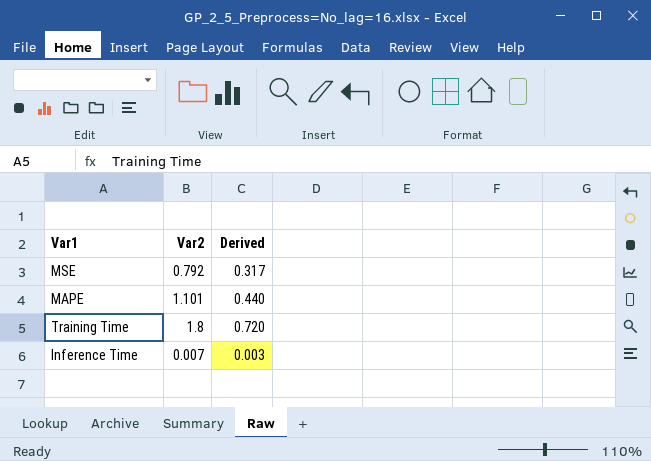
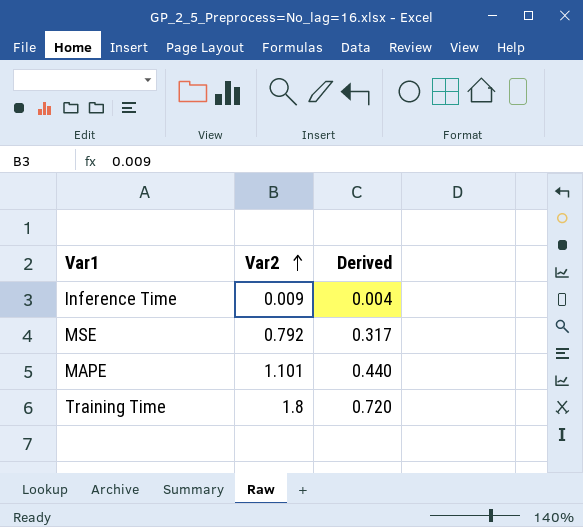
row order: none -> Var2 ascending
Inference Time | Var2: 0.007 -> 0.009
Inference Time | Derived: 0.003 -> 0.004

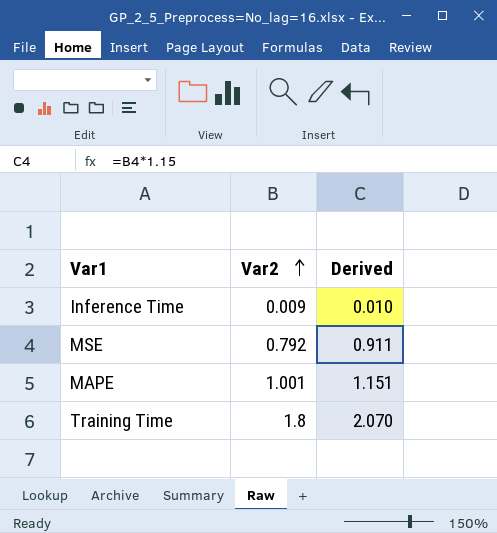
column Derived | formula: [Var2] * 0.4 -> [Var2] * 1.15
MAPE | Var2: 1.101 -> 1.001

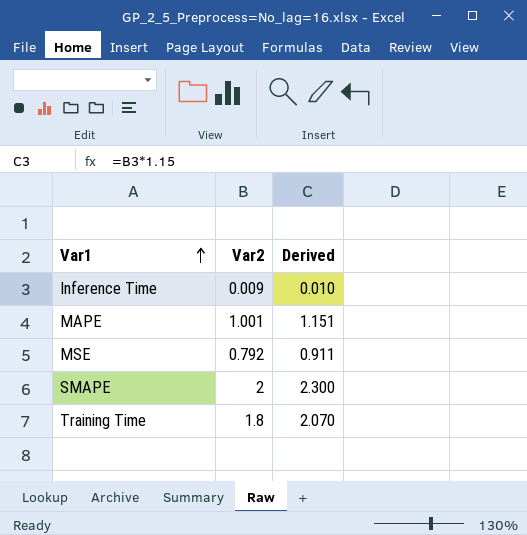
row order: Var2 ascending -> Var1 ascending
row SMAPE: none -> 2 | 2.300

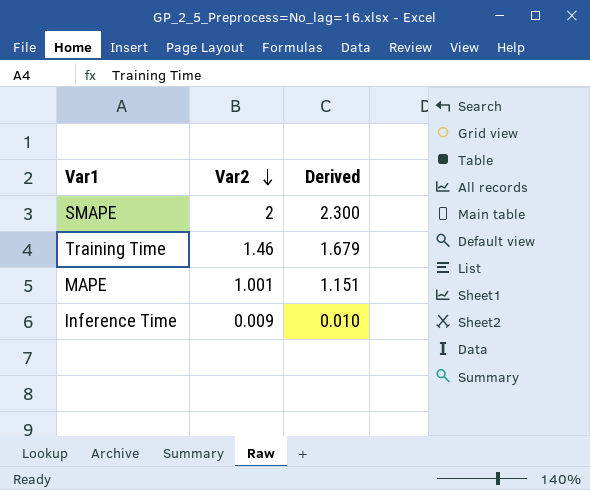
row order: Var1 ascending -> Var2 descending
row MSE: 0.792 | 0.911 -> none
Training Time | Var2: 1.8 -> 1.46
Training Time | Derived: 2.070 -> 1.679

